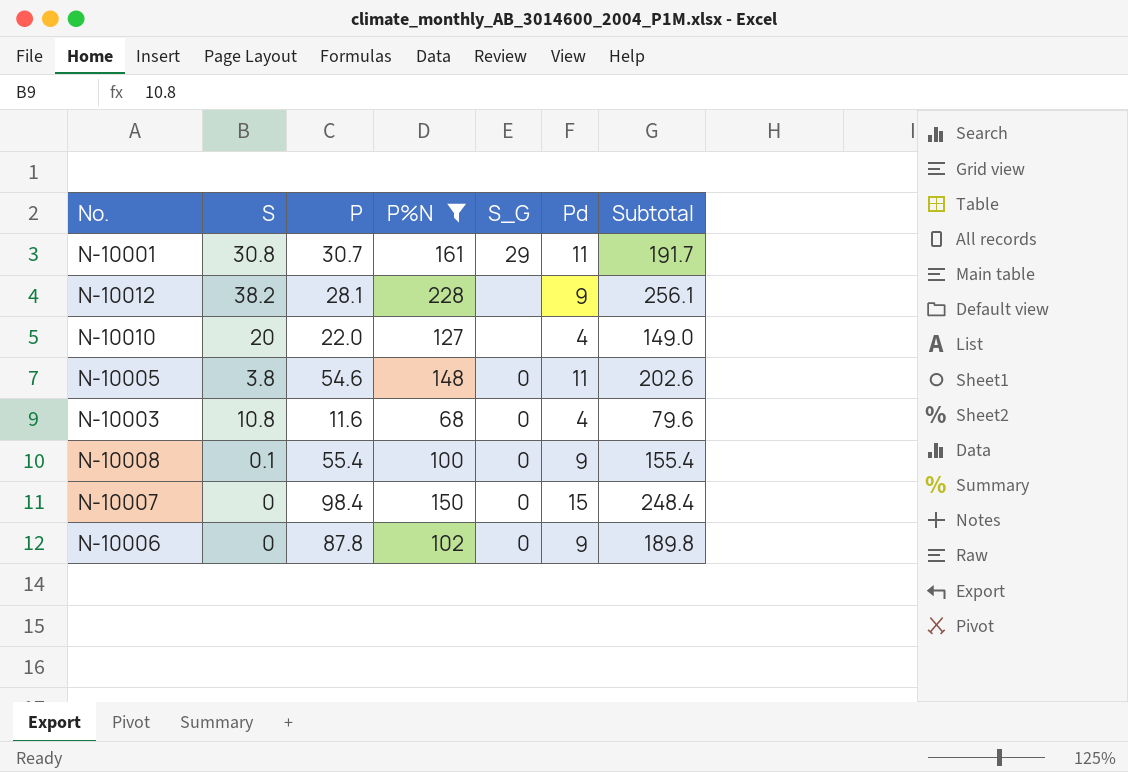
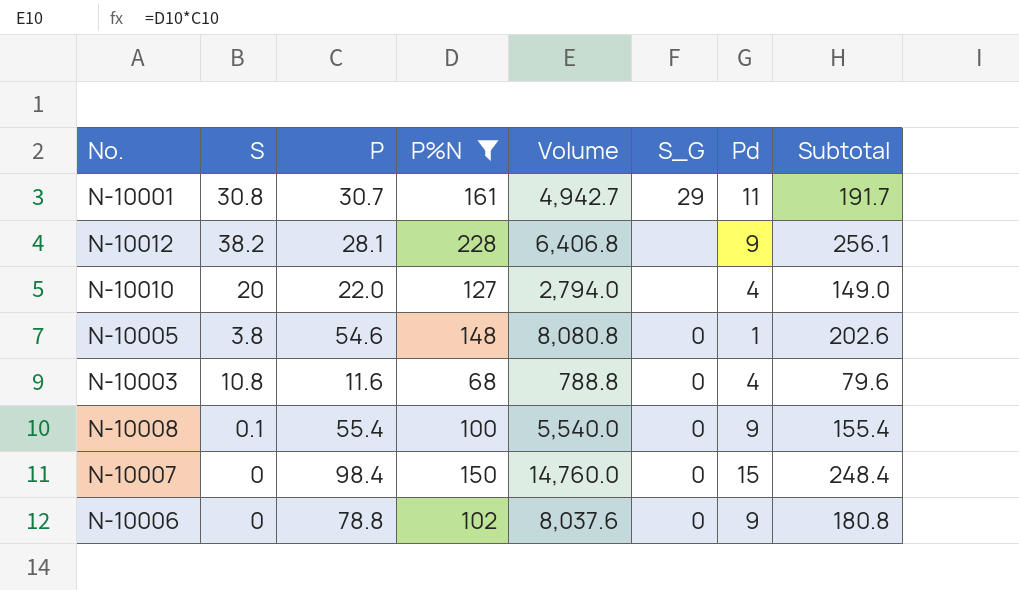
column Volume | formula: none -> [P] * [P%N]
N-10005 | Pd: 11 -> 1
N-10006 | P: 87.8 -> 78.8
N-10006 | Subtotal: 189.8 -> 180.8

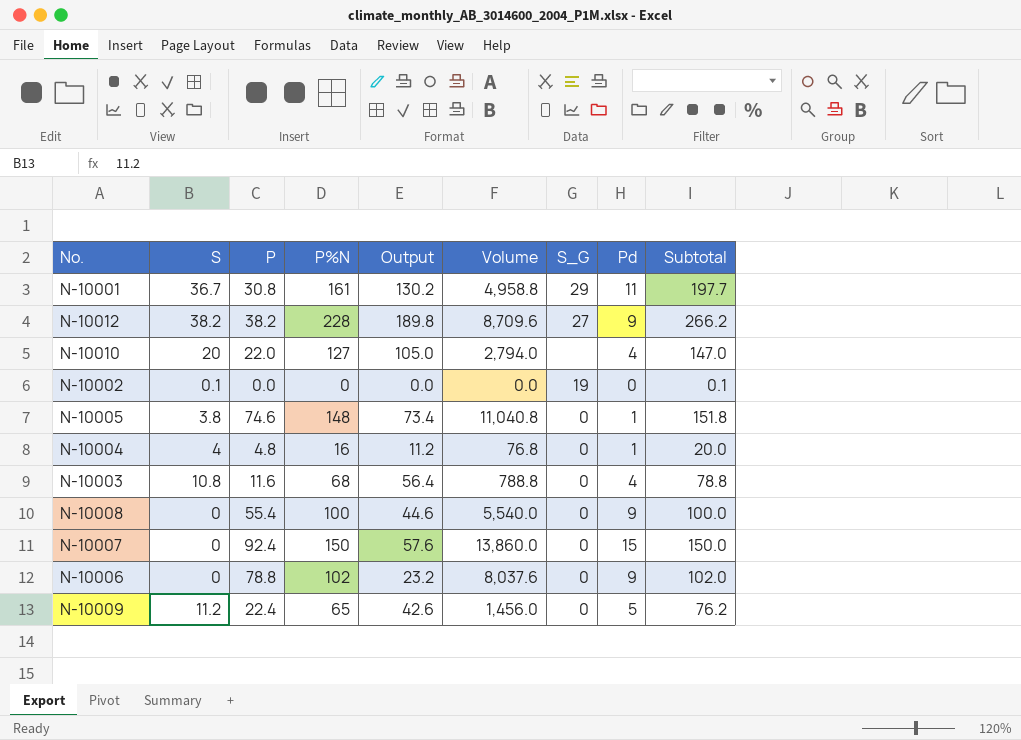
filter: P%N >= 68 -> none
column Output | formula: none -> [P%N] - [P]
column Subtotal | formula: [P] + [P%N] -> [S] + [P%N]
N-10001 | S: 30.8 -> 36.7
N-10001 | P: 30.7 -> 30.8
N-10001 | Volume: 4,942.7 -> 4,958.8
N-10012 | P: 28.1 -> 38.2
N-10012 | Volume: 6,406.8 -> 8,709.6
N-10012 | S_G: none -> 27
N-10005 | P: 54.6 -> 74.6
N-10005 | Volume: 8,080.8 -> 11,040.8
N-10008 | S: 0.1 -> 0
N-10007 | P: 98.4 -> 92.4
N-10007 | Volume: 14,760.0 -> 13,860.0

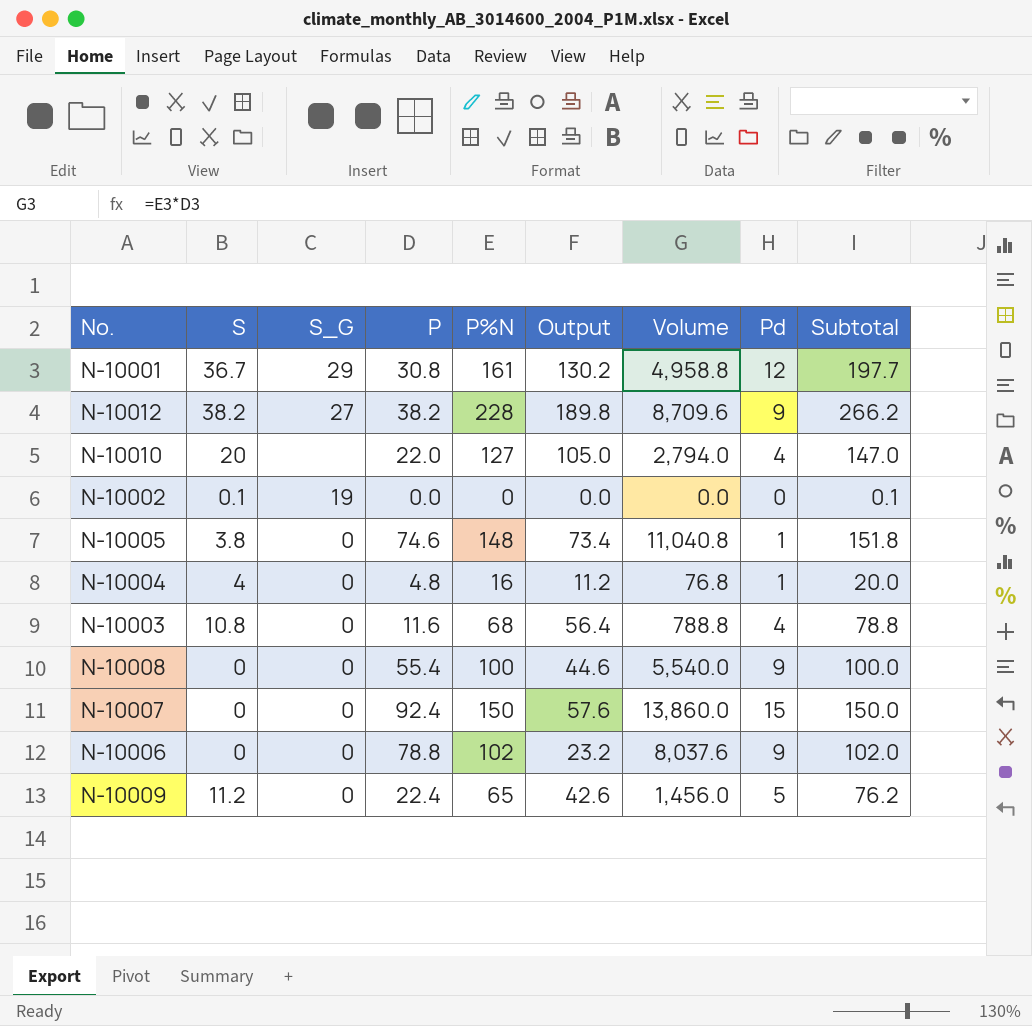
column S_G | position: 7 -> 3
N-10001 | Pd: 11 -> 12

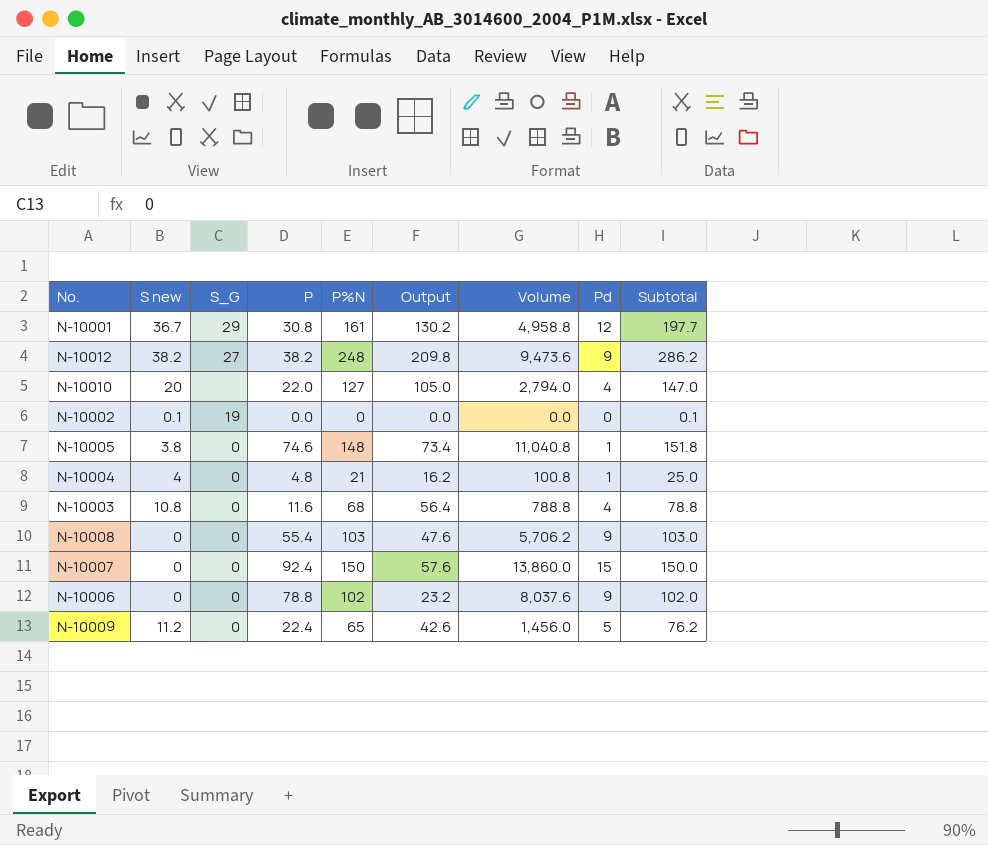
column name: S -> S new
N-10012 | P%N: 228 -> 248
N-10012 | Output: 189.8 -> 209.8
N-10012 | Volume: 8,709.6 -> 9,473.6
N-10012 | Subtotal: 266.2 -> 286.2
N-10004 | P%N: 16 -> 21
N-10004 | Output: 11.2 -> 16.2
N-10004 | Volume: 76.8 -> 100.8
N-10004 | Subtotal: 20.0 -> 25.0
N-10008 | P%N: 100 -> 103
N-10008 | Output: 44.6 -> 47.6
N-10008 | Volume: 5,540.0 -> 5,706.2
N-10008 | Subtotal: 100.0 -> 103.0

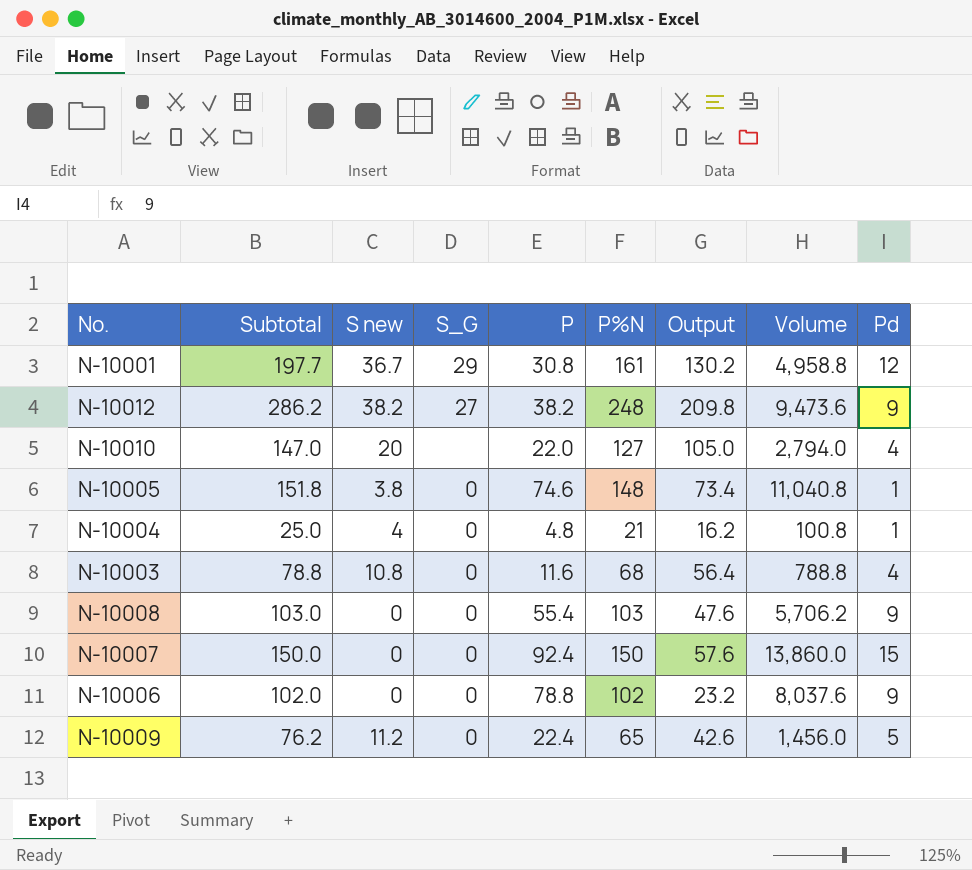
column Subtotal | position: 9 -> 2
row N-10002: 0.1 | 19 | 0.0 | 0 | 0.0 | 0.0 | 0 | 0.1 -> none

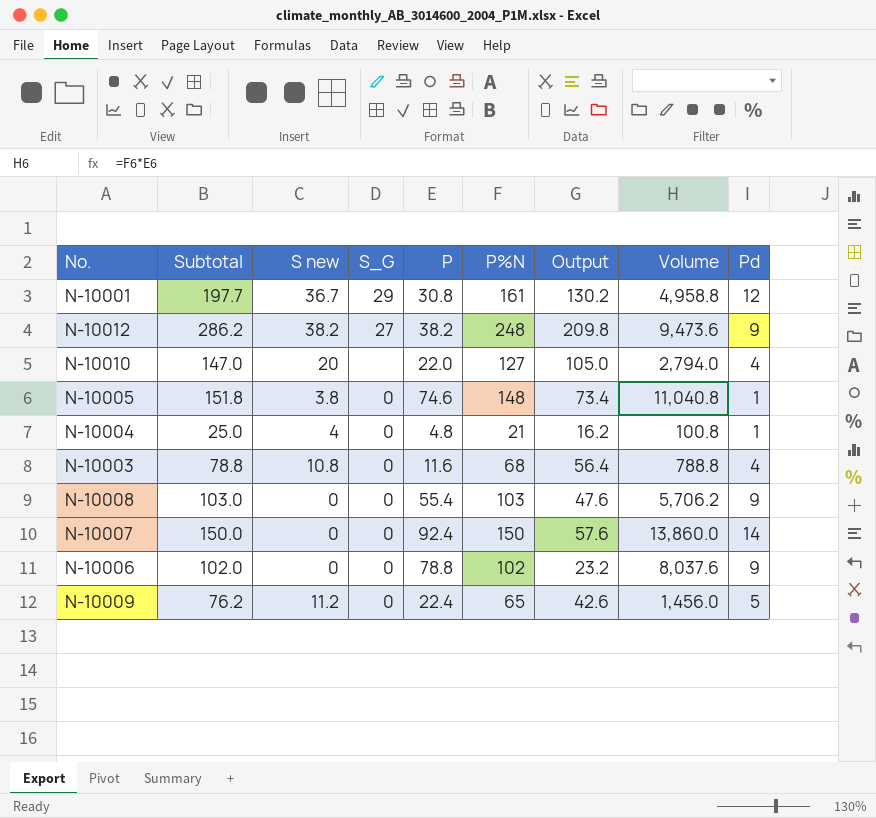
N-10007 | Pd: 15 -> 14

